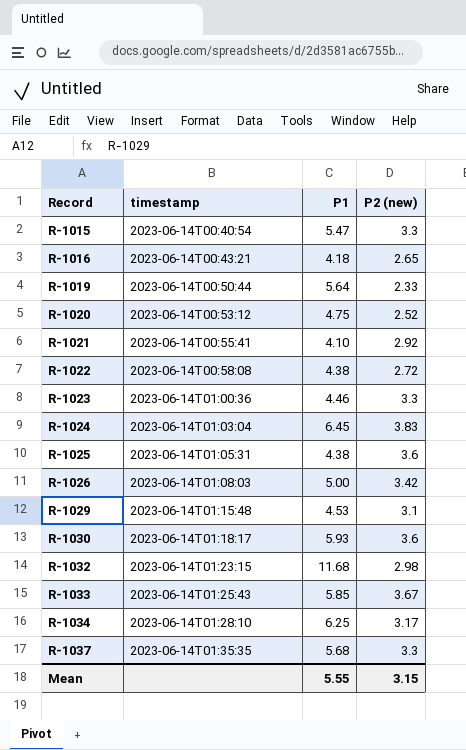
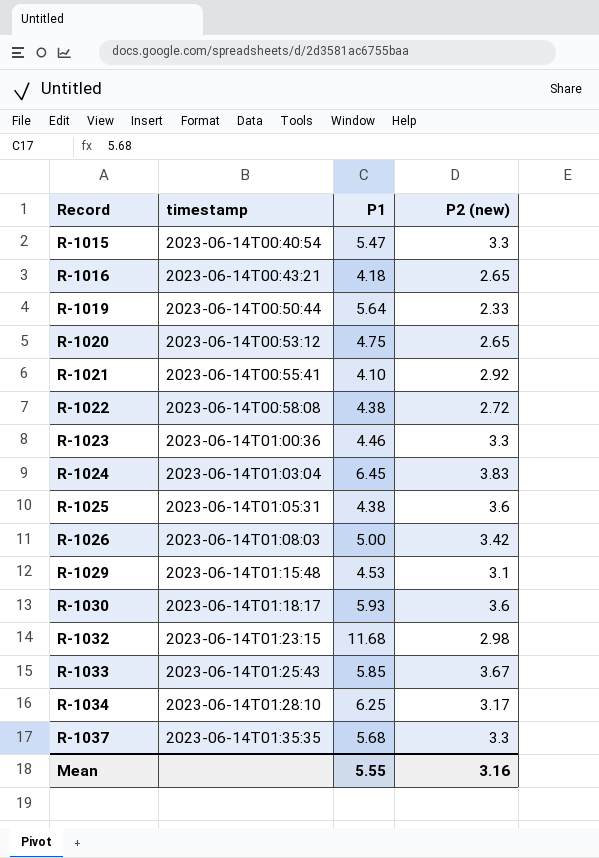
R-1020 | P2 (new): 2.52 -> 2.65
Mean | P2 (new): 3.15 -> 3.16

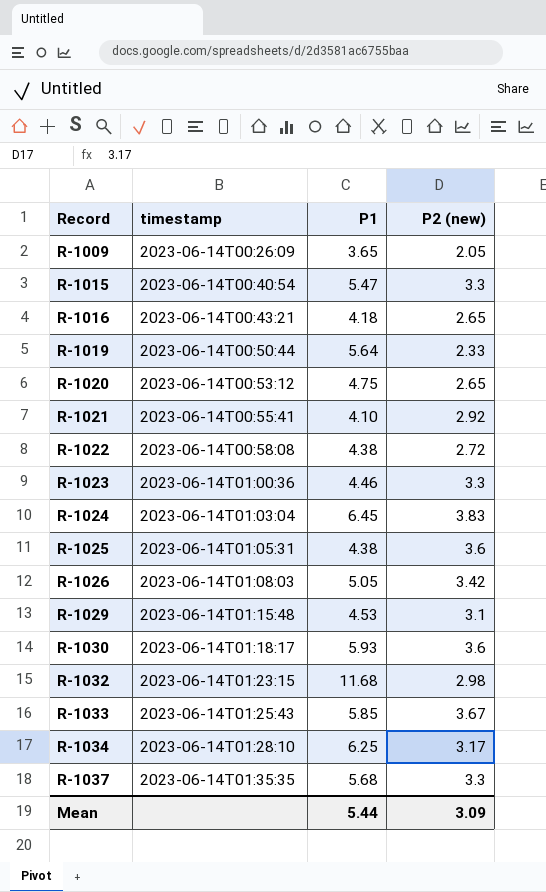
row R-1009: none -> 2023-06-14T00:26:09 | 3.65 | 2.05
R-1026 | P1: 5.00 -> 5.05
Mean | P1: 5.55 -> 5.44
Mean | P2 (new): 3.16 -> 3.09

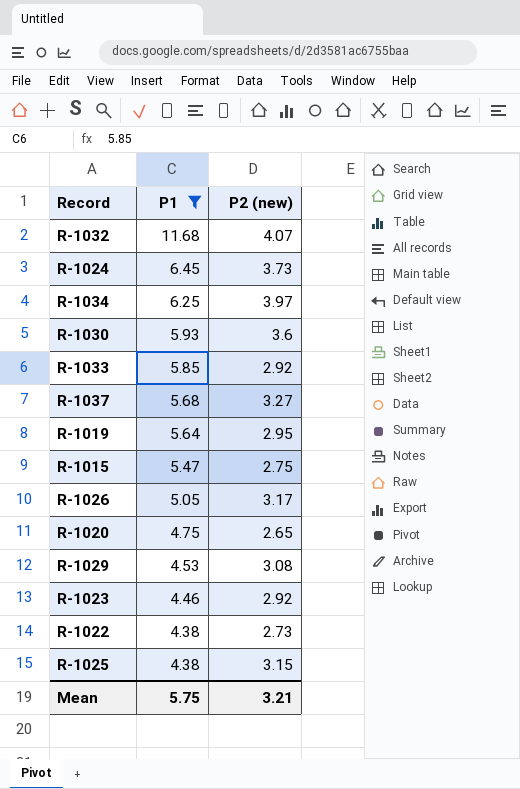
filter: none -> P1 >= 4.38
row order: Record ascending -> P1 descending
column timestamp | position: 2 -> none
R-1032 | P2 (new): 2.98 -> 4.07
R-1024 | P2 (new): 3.83 -> 3.73
R-1034 | P2 (new): 3.17 -> 3.97
R-1033 | P2 (new): 3.67 -> 2.92
R-1037 | P2 (new): 3.3 -> 3.27
R-1019 | P2 (new): 2.33 -> 2.95
R-1015 | P2 (new): 3.3 -> 2.75
R-1026 | P2 (new): 3.42 -> 3.17
R-1029 | P2 (new): 3.1 -> 3.08
R-1023 | P2 (new): 3.3 -> 2.92
R-1022 | P2 (new): 2.72 -> 2.73
R-1025 | P2 (new): 3.6 -> 3.15
Mean | P1: 5.44 -> 5.75
Mean | P2 (new): 3.09 -> 3.21

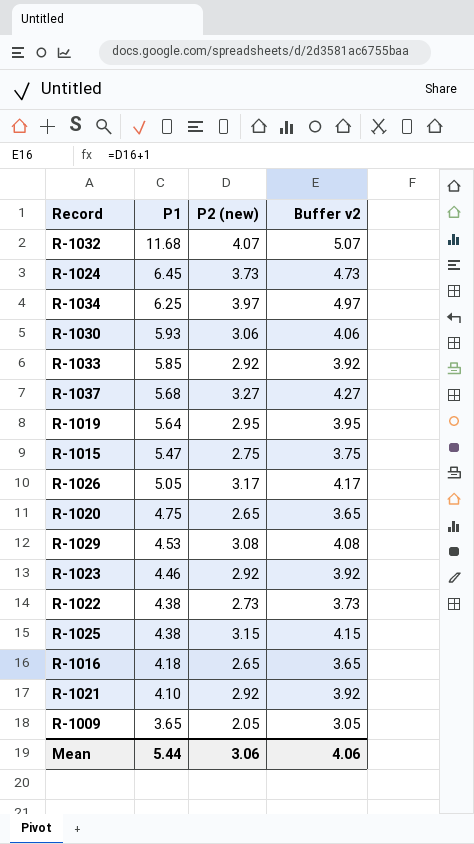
filter: P1 >= 4.38 -> none
column Buffer v2 | formula: none -> [P2 (new)] + 1
R-1030 | P2 (new): 3.6 -> 3.06
Mean | P1: 5.75 -> 5.44
Mean | P2 (new): 3.21 -> 3.06

